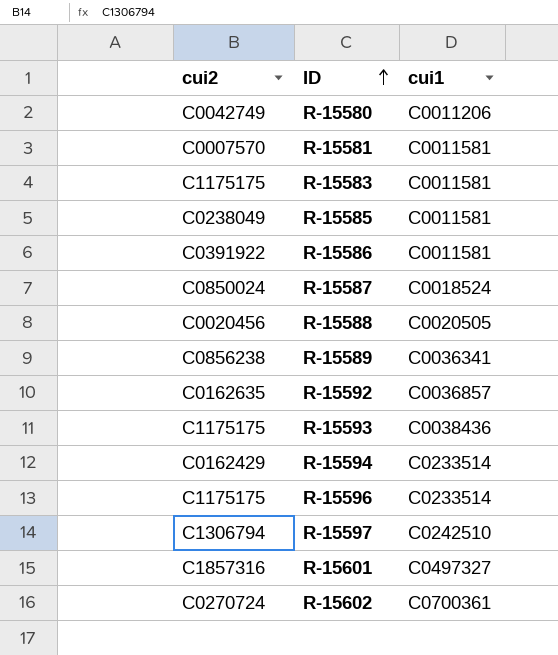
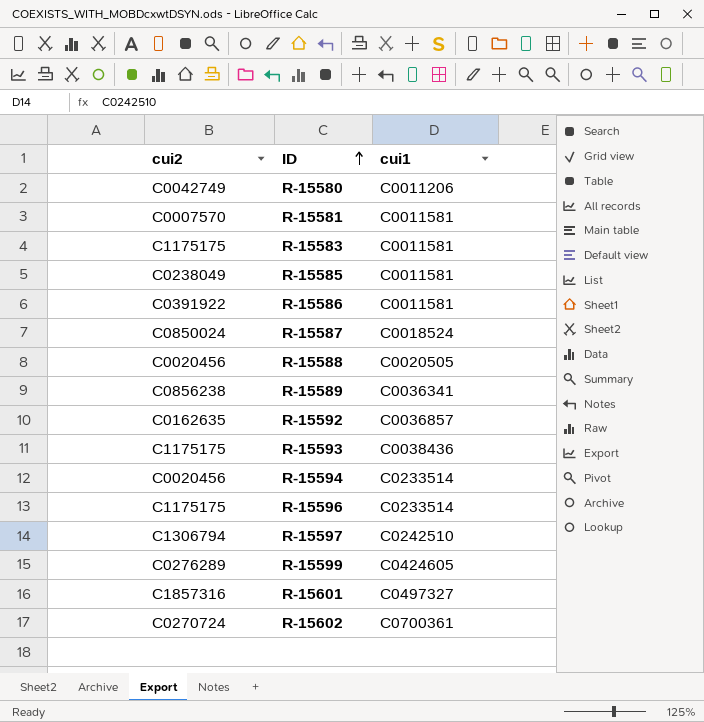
R-15594 | cui2: C0162429 -> C0020456
row R-15599: none -> C0276289 | C0424605

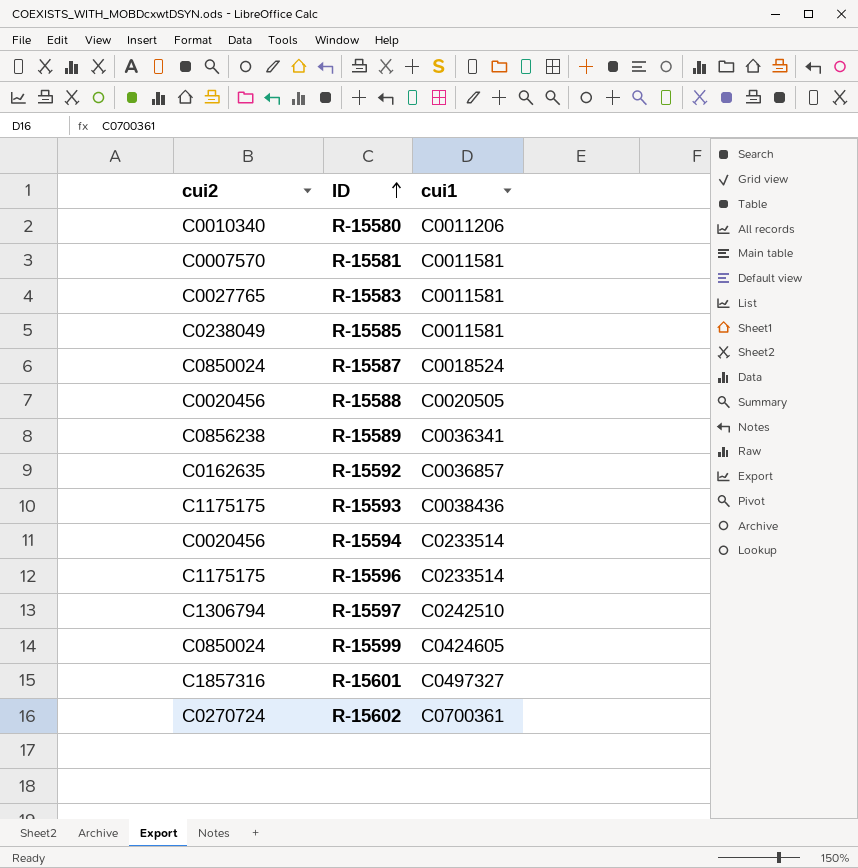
row R-15586: C0391922 | C0011581 -> none
R-15580 | cui2: C0042749 -> C0010340
R-15583 | cui2: C1175175 -> C0027765
R-15599 | cui2: C0276289 -> C0850024

